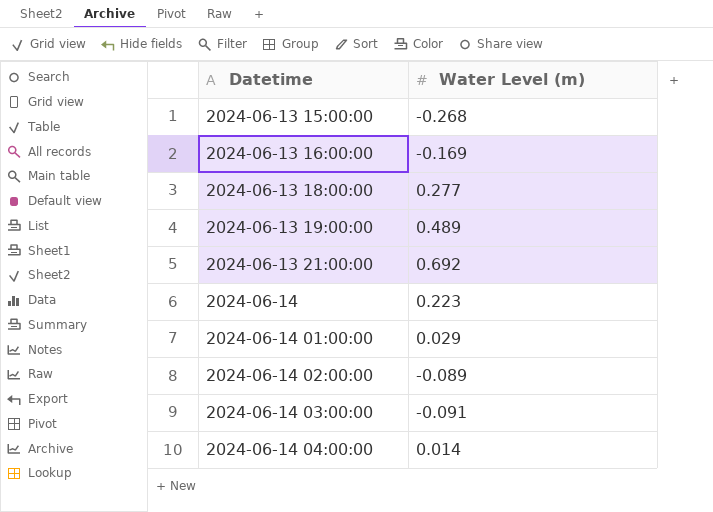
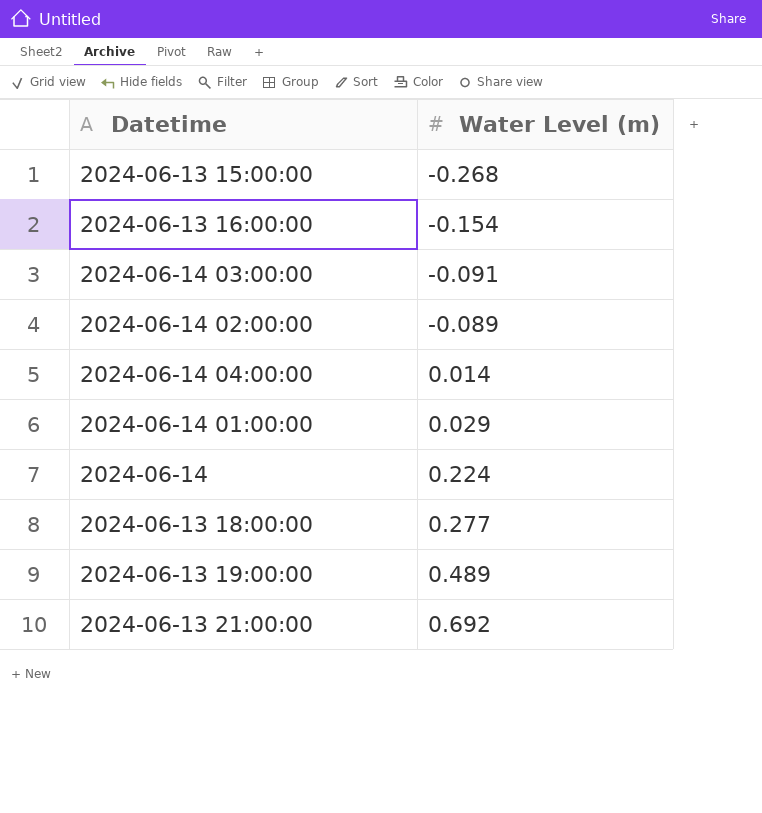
row order: Datetime ascending -> Water Level (m) ascending
2024-06-13 16:00:00 | Water Level (m): -0.169 -> -0.154
2024-06-14 | Water Level (m): 0.223 -> 0.224

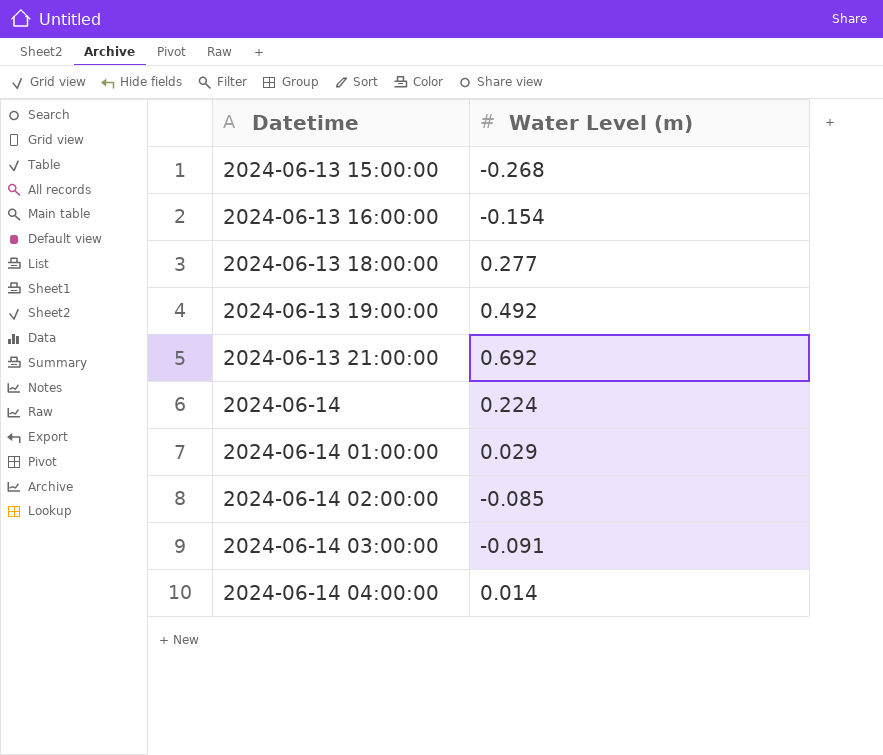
row order: Water Level (m) ascending -> Datetime ascending
2024-06-13 19:00:00 | Water Level (m): 0.489 -> 0.492
2024-06-14 02:00:00 | Water Level (m): -0.089 -> -0.085

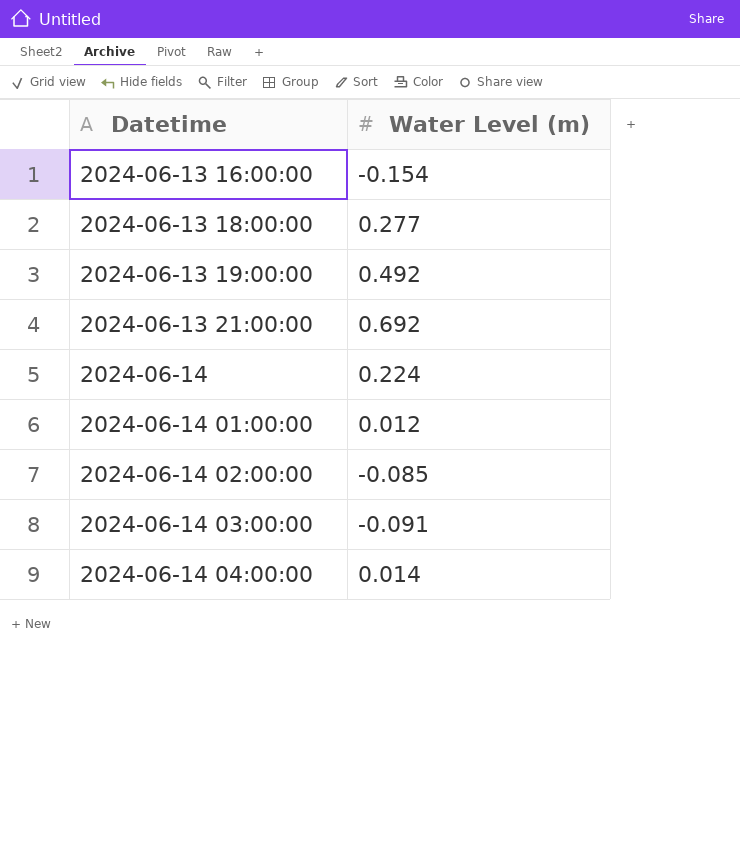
row 2024-06-13 15:00:00: -0.268 -> none
2024-06-14 01:00:00 | Water Level (m): 0.029 -> 0.012

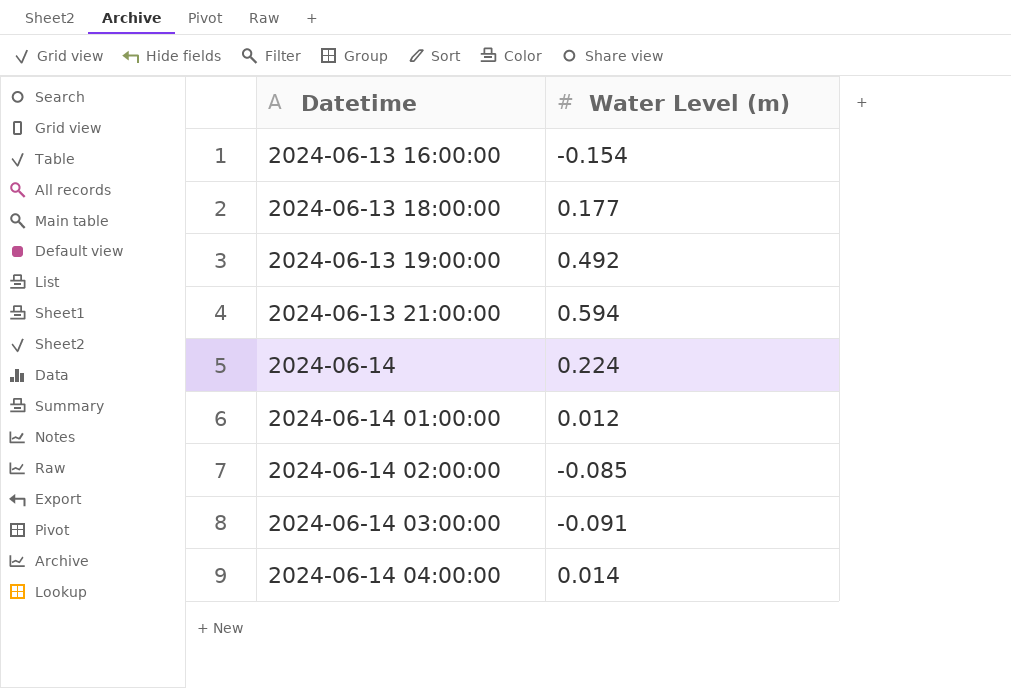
2024-06-13 18:00:00 | Water Level (m): 0.277 -> 0.177
2024-06-13 21:00:00 | Water Level (m): 0.692 -> 0.594

